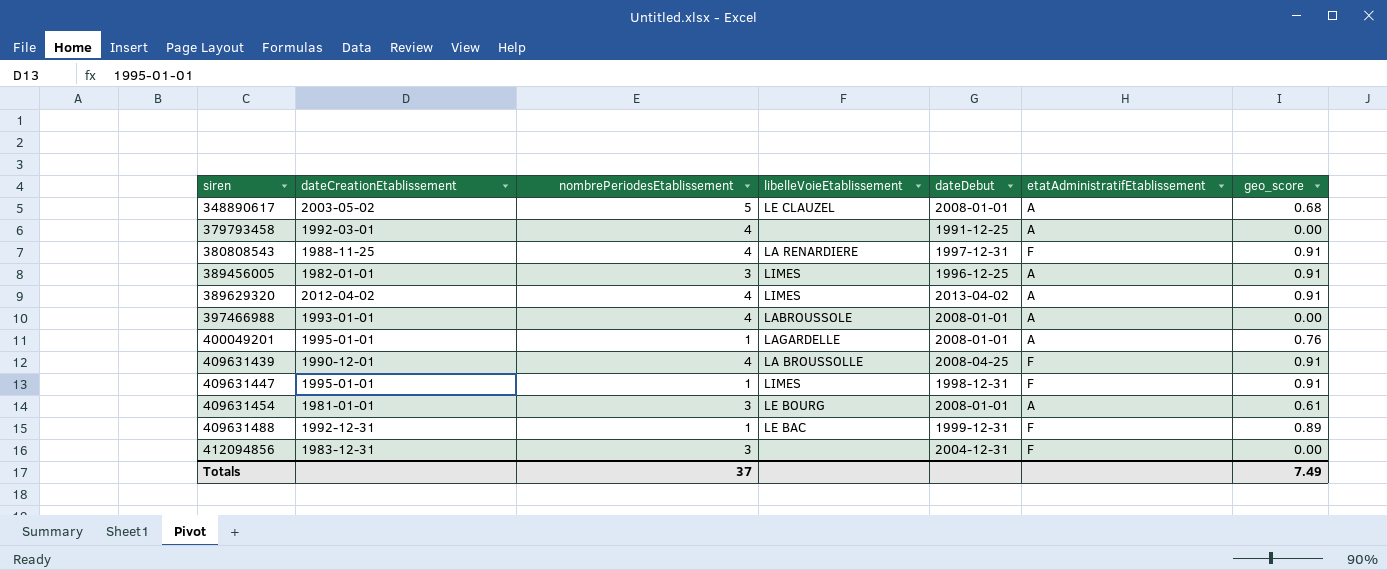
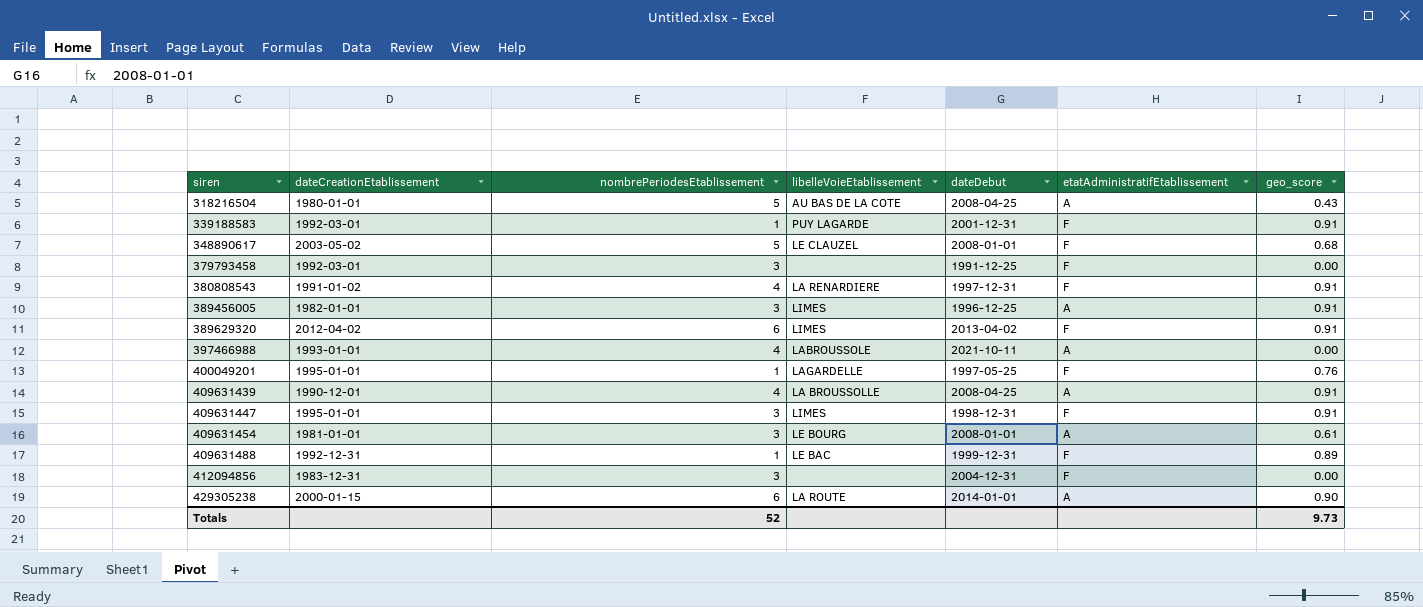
row 318216504: none -> 1980-01-01 | 5 | AU BAS DE LA COTE | 2008-04-25 | A | 0.43
row 339188583: none -> 1992-03-01 | 1 | PUY LAGARDE | 2001-12-31 | F | 0.91
348890617 | etatAdministratifEtablissement: A -> F
379793458 | nombrePeriodesEtablissement: 4 -> 3
379793458 | etatAdministratifEtablissement: A -> F
380808543 | dateCreationEtablissement: 1988-11-25 -> 1991-01-02
389629320 | nombrePeriodesEtablissement: 4 -> 6
389629320 | etatAdministratifEtablissement: A -> F
397466988 | dateDebut: 2008-01-01 -> 2021-10-11
400049201 | dateDebut: 2008-01-01 -> 1997-05-25
400049201 | etatAdministratifEtablissement: A -> F
409631439 | etatAdministratifEtablissement: F -> A
409631447 | nombrePeriodesEtablissement: 1 -> 3
row 429305238: none -> 2000-01-15 | 6 | LA ROUTE | 2014-01-01 | A | 0.90
Totals | nombrePeriodesEtablissement: 37 -> 52
Totals | geo_score: 7.49 -> 9.73

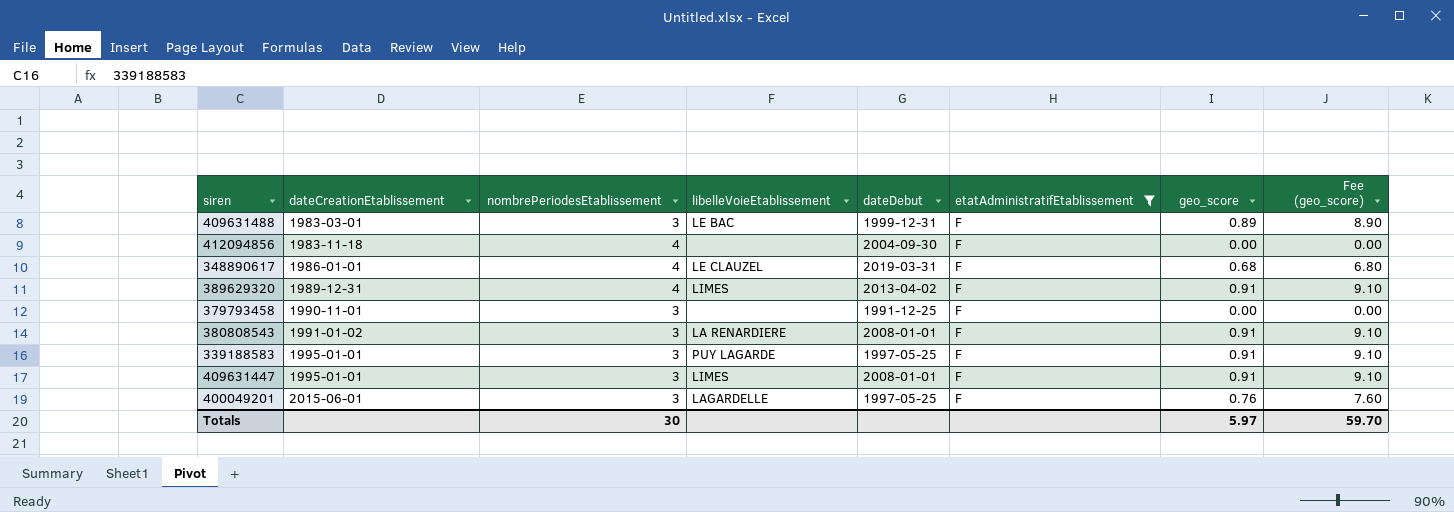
filter: none -> etatAdministratifEtablissement = F
row order: siren ascending -> dateCreationEtablissement ascending
column Fee (geo_score) | formula: none -> [geo_score] * 10
409631488 | dateCreationEtablissement: 1992-12-31 -> 1983-03-01
409631488 | nombrePeriodesEtablissement: 1 -> 3
412094856 | dateCreationEtablissement: 1983-12-31 -> 1983-11-18
412094856 | nombrePeriodesEtablissement: 3 -> 4
412094856 | dateDebut: 2004-12-31 -> 2004-09-30
348890617 | dateCreationEtablissement: 2003-05-02 -> 1986-01-01
348890617 | nombrePeriodesEtablissement: 5 -> 4
348890617 | dateDebut: 2008-01-01 -> 2019-03-31
389629320 | dateCreationEtablissement: 2012-04-02 -> 1989-12-31
389629320 | nombrePeriodesEtablissement: 6 -> 4
379793458 | dateCreationEtablissement: 1992-03-01 -> 1990-11-01
380808543 | nombrePeriodesEtablissement: 4 -> 3
380808543 | dateDebut: 1997-12-31 -> 2008-01-01
339188583 | dateCreationEtablissement: 1992-03-01 -> 1995-01-01
339188583 | nombrePeriodesEtablissement: 1 -> 3
339188583 | dateDebut: 2001-12-31 -> 1997-05-25
409631447 | dateDebut: 1998-12-31 -> 2008-01-01
400049201 | dateCreationEtablissement: 1995-01-01 -> 2015-06-01
400049201 | nombrePeriodesEtablissement: 1 -> 3
Totals | nombrePeriodesEtablissement: 52 -> 30
Totals | geo_score: 9.73 -> 5.97

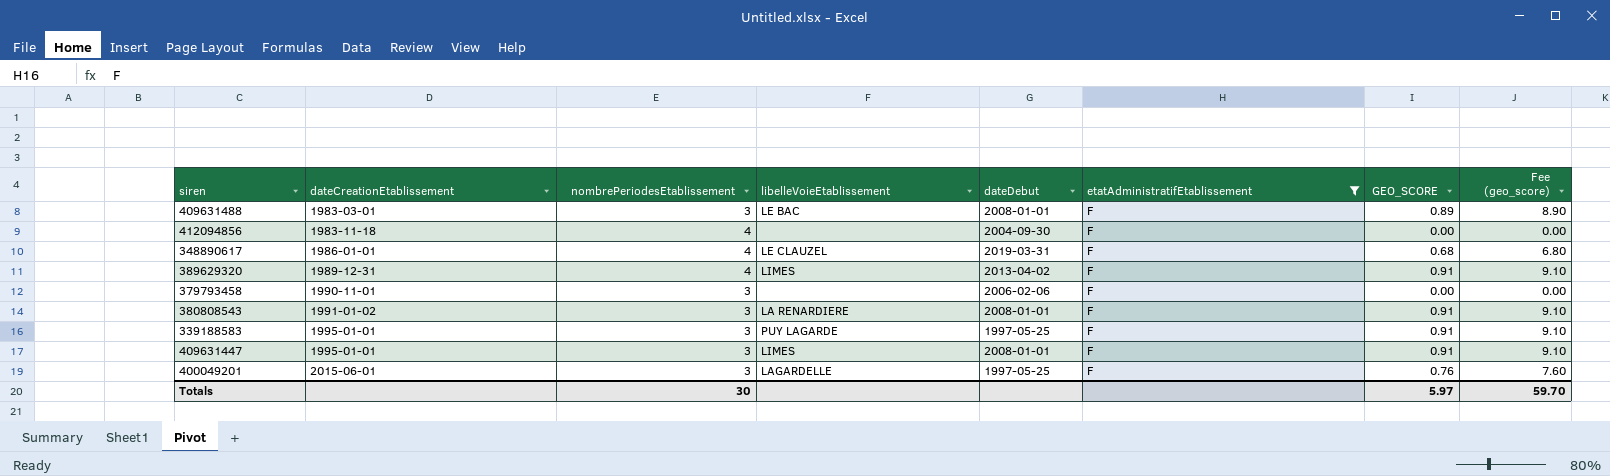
column name: geo_score -> GEO_SCORE
409631488 | dateDebut: 1999-12-31 -> 2008-01-01
379793458 | dateDebut: 1991-12-25 -> 2006-02-06

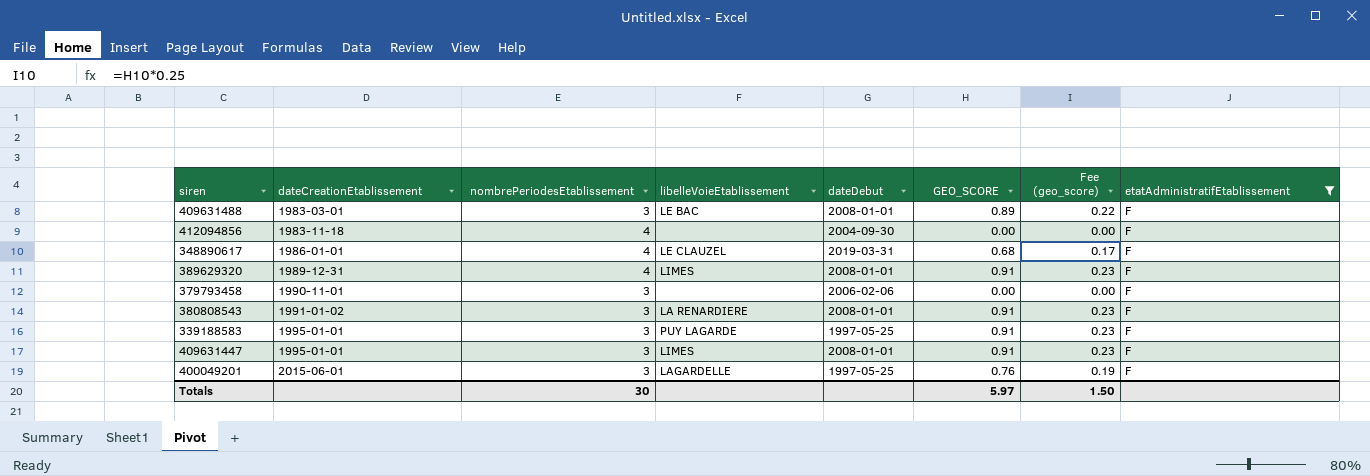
column Fee (geo_score) | formula: [GEO_SCORE] * 10 -> [GEO_SCORE] * 0.25
column etatAdministratifEtablissement | position: 6 -> 8
389629320 | dateDebut: 2013-04-02 -> 2008-01-01
Totals | Fee (geo_score): 59.70 -> 1.50

